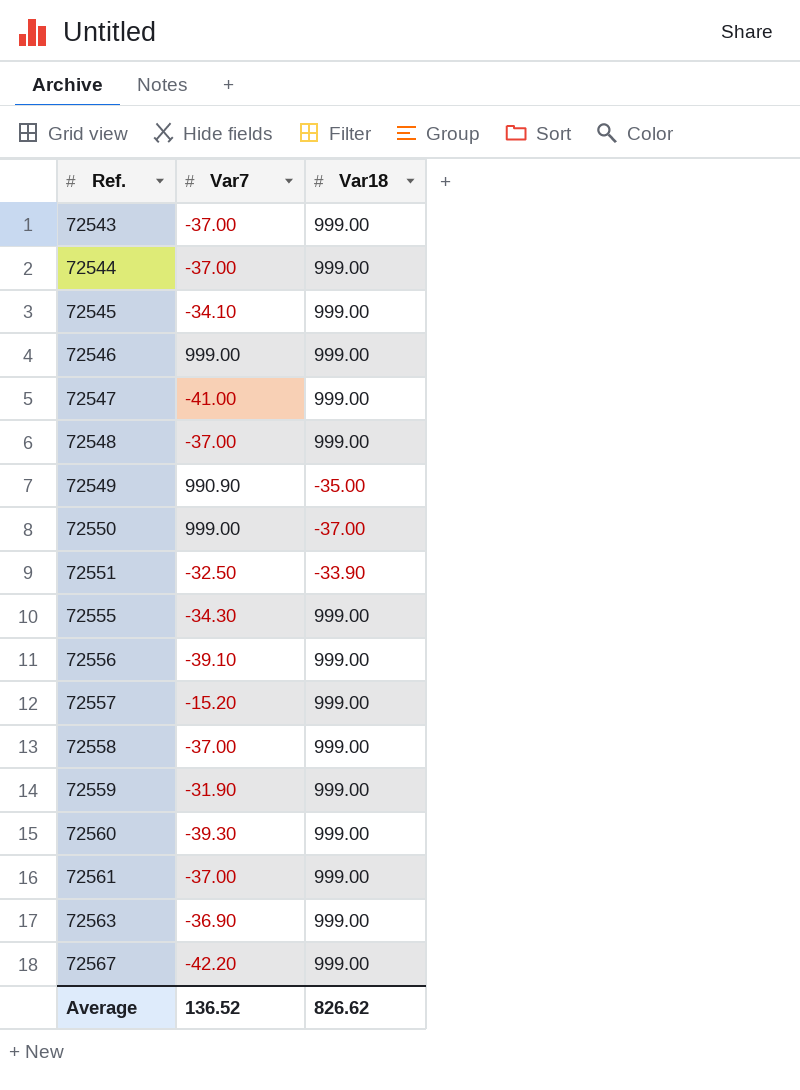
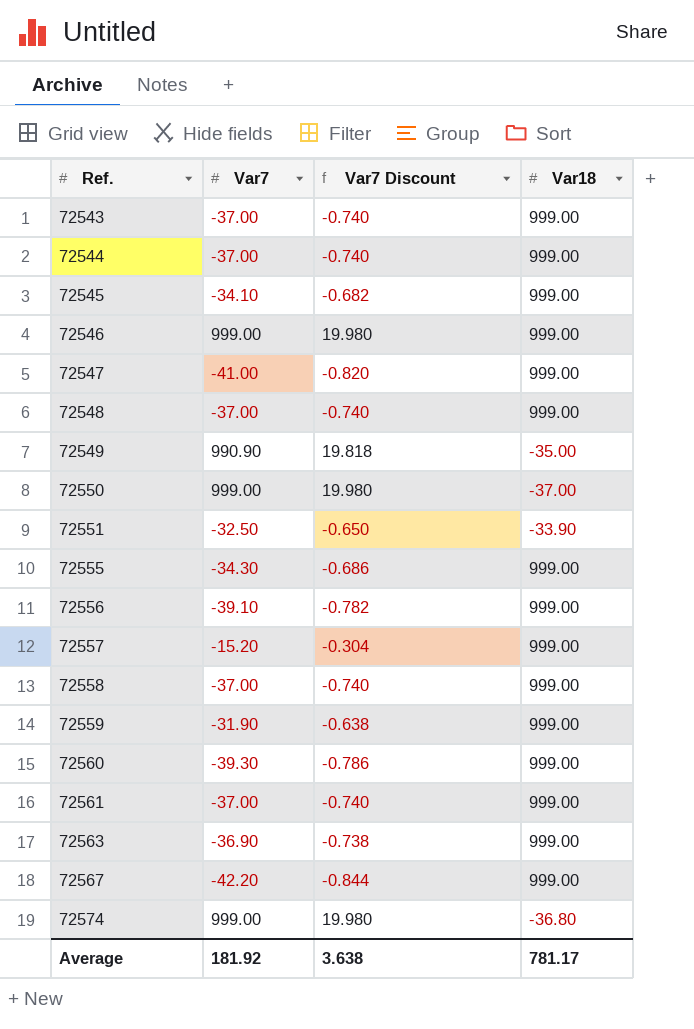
column Var7 Discount | formula: none -> [Var7] * 0.02
row 72574: none -> 999.00 | 19.980 | -36.80
Average | Var7: 136.52 -> 181.92
Average | Var18: 826.62 -> 781.17

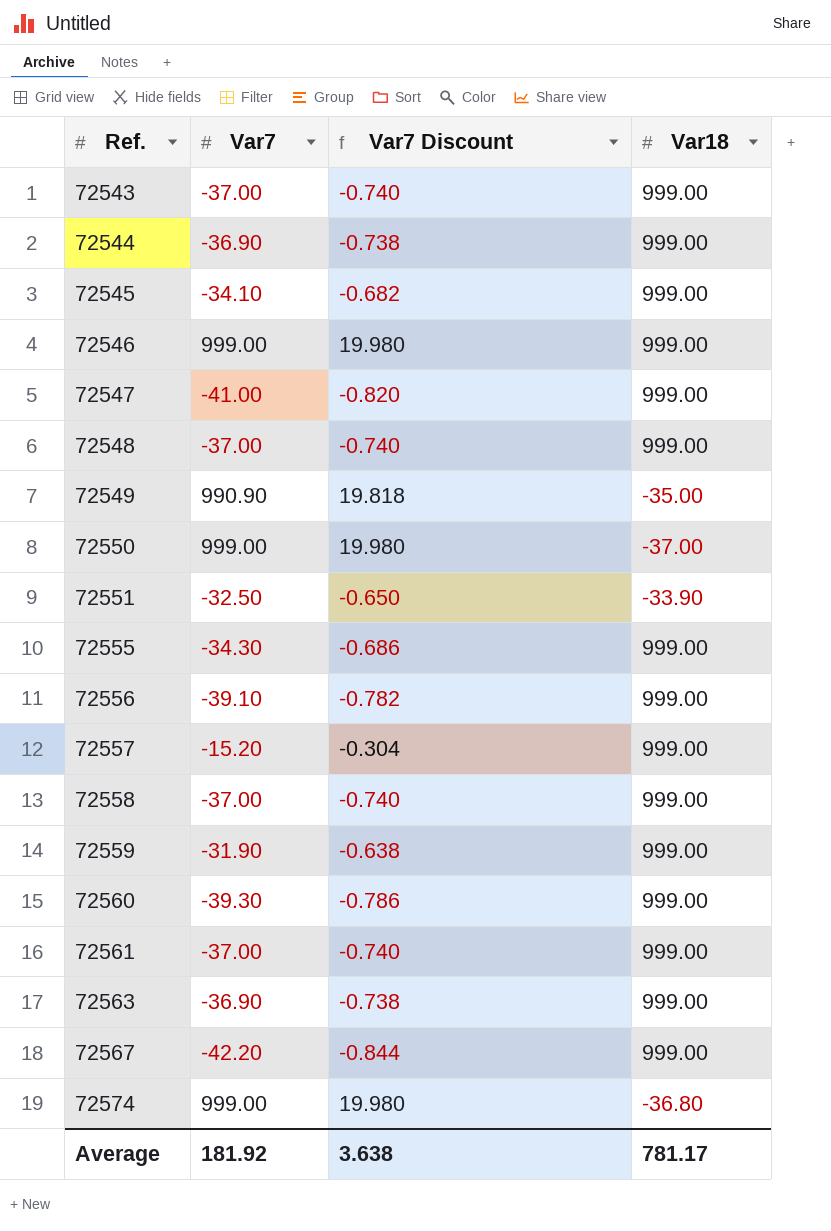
72544 | Var7: -37.00 -> -36.90
72544 | Var7 Discount: -0.740 -> -0.738

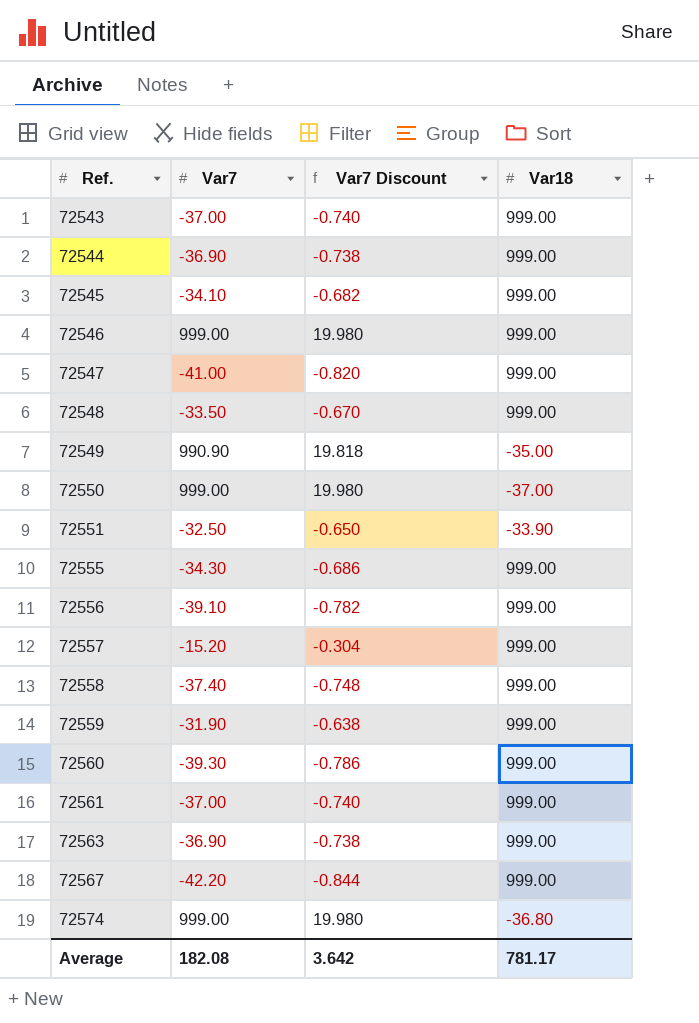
72548 | Var7: -37.00 -> -33.50
72548 | Var7 Discount: -0.740 -> -0.670
72558 | Var7: -37.00 -> -37.40
72558 | Var7 Discount: -0.740 -> -0.748
Average | Var7: 181.92 -> 182.08
Average | Var7 Discount: 3.638 -> 3.642

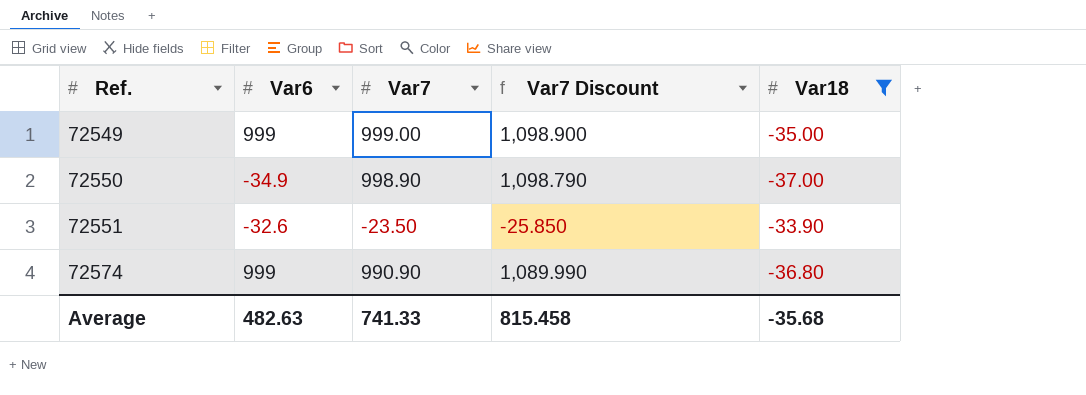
filter: none -> Var18 != 999.00
column Var6 | position: none -> 2
column Var7 Discount | formula: [Var7] * 0.02 -> [Var7] * 1.1
72549 | Var7: 990.90 -> 999.00
72550 | Var7: 999.00 -> 998.90
72551 | Var7: -32.50 -> -23.50
72574 | Var7: 999.00 -> 990.90
Average | Var7: 182.08 -> 741.33
Average | Var7 Discount: 3.642 -> 815.458
Average | Var18: 781.17 -> -35.68

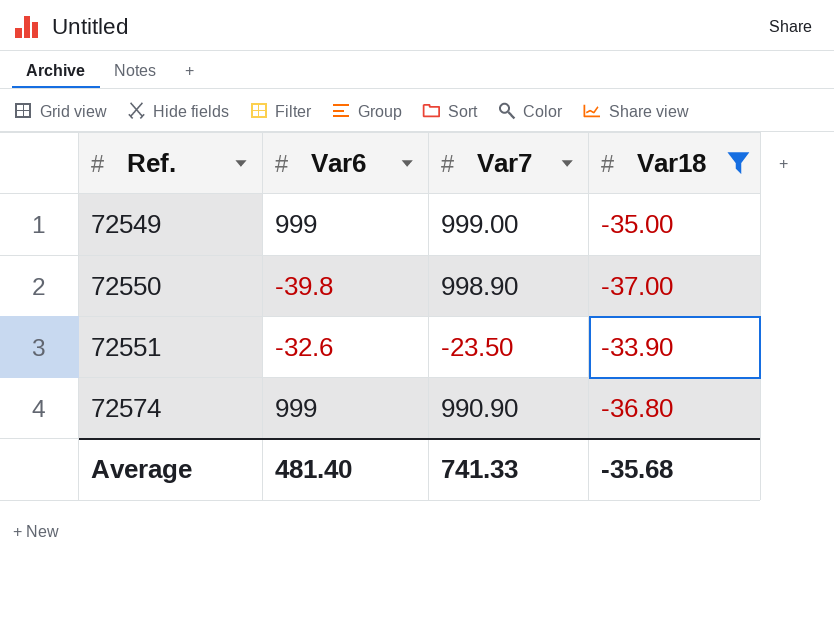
column Var7 Discount | formula: [Var7] * 1.1 -> none
72550 | Var6: -34.9 -> -39.8
Average | Var6: 482.63 -> 481.40

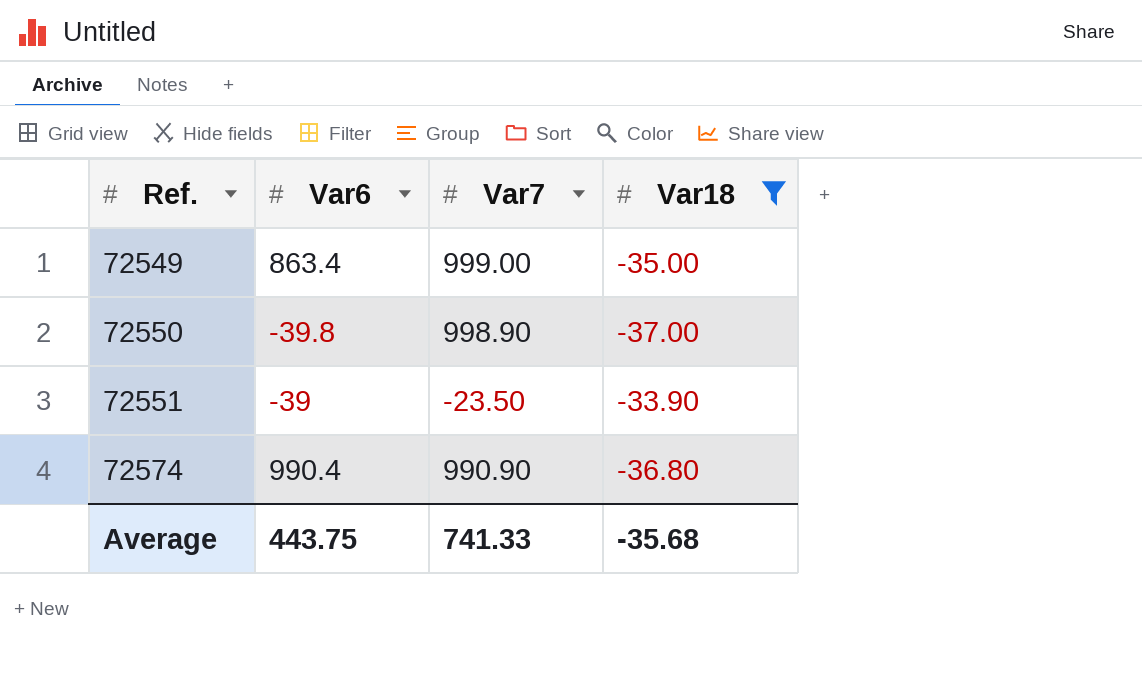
72549 | Var6: 999 -> 863.4
72551 | Var6: -32.6 -> -39
72574 | Var6: 999 -> 990.4
Average | Var6: 481.40 -> 443.75

